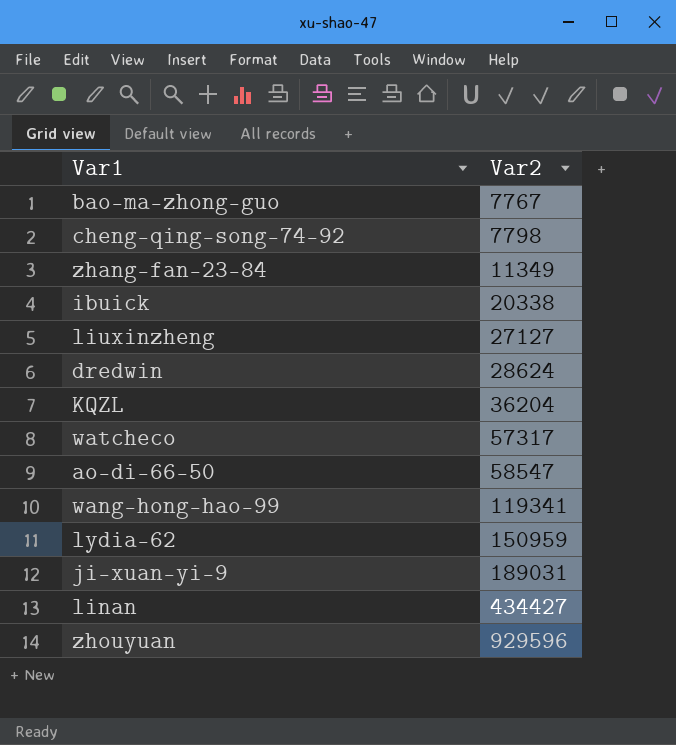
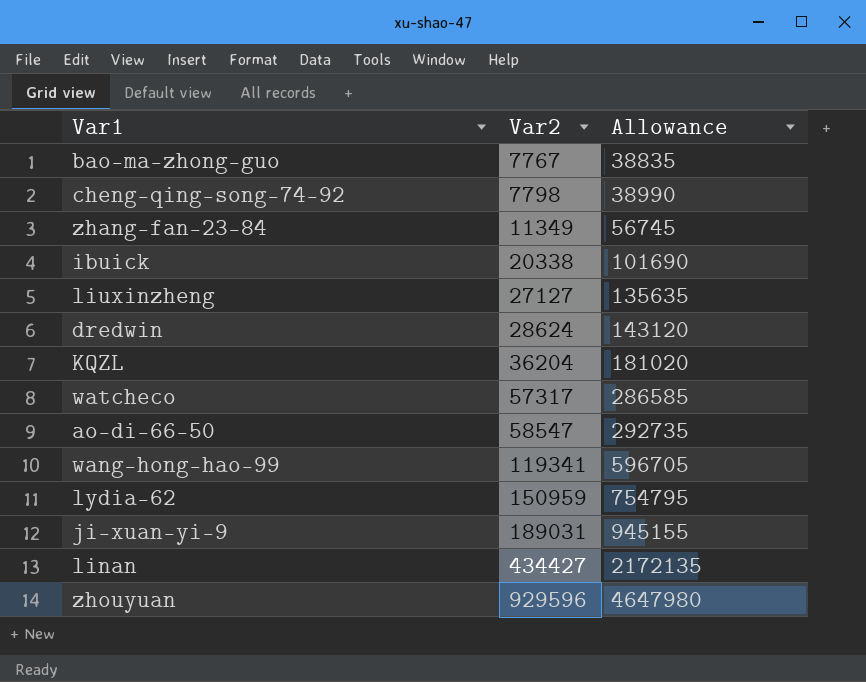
column Allowance | formula: none -> [Var2] * 5

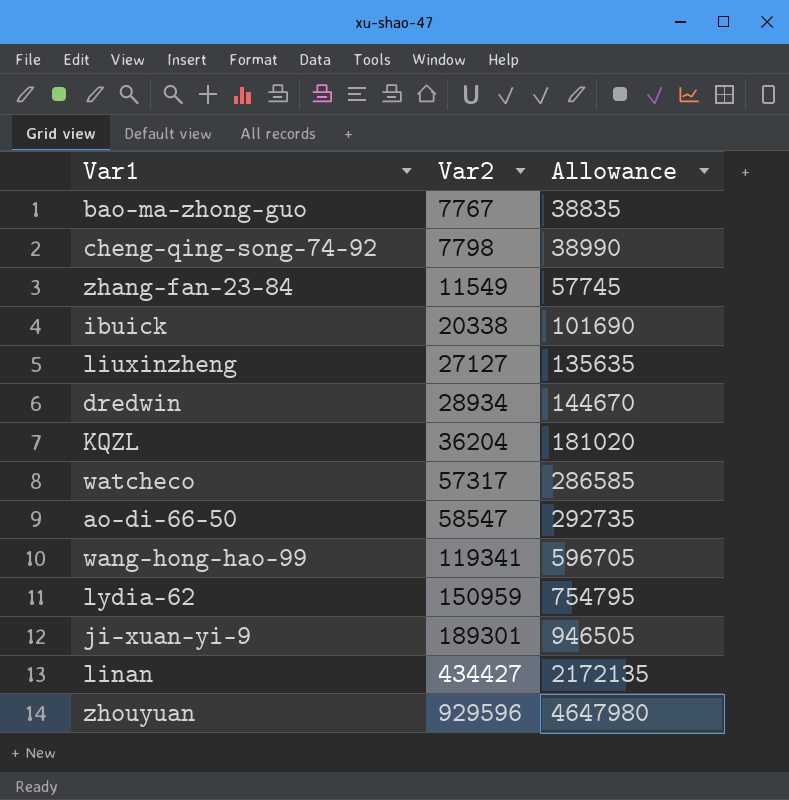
zhang-fan-23-84 | Var2: 11349 -> 11549
zhang-fan-23-84 | Allowance: 56745 -> 57745
dredwin | Var2: 28624 -> 28934
dredwin | Allowance: 143120 -> 144670
ji-xuan-yi-9 | Var2: 189031 -> 189301
ji-xuan-yi-9 | Allowance: 945155 -> 946505

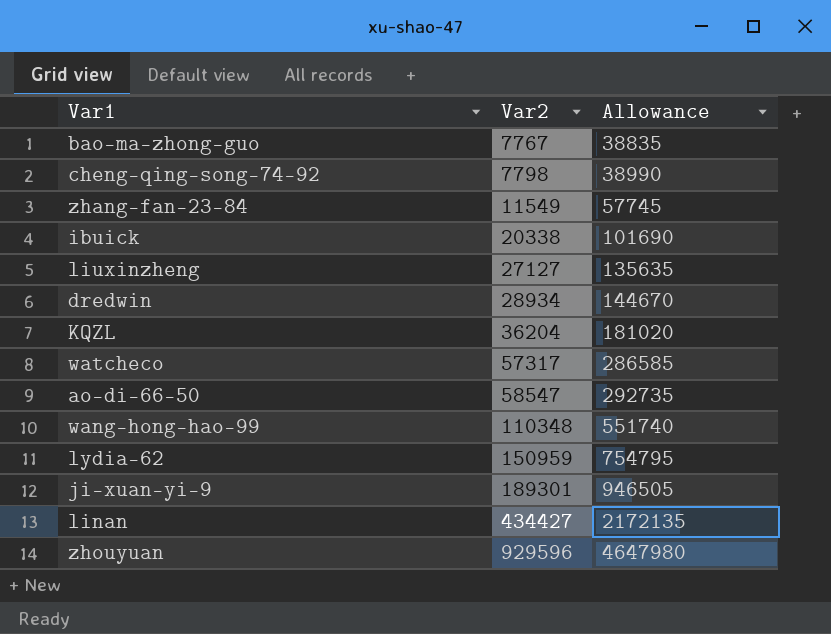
wang-hong-hao-99 | Var2: 119341 -> 110348
wang-hong-hao-99 | Allowance: 596705 -> 551740

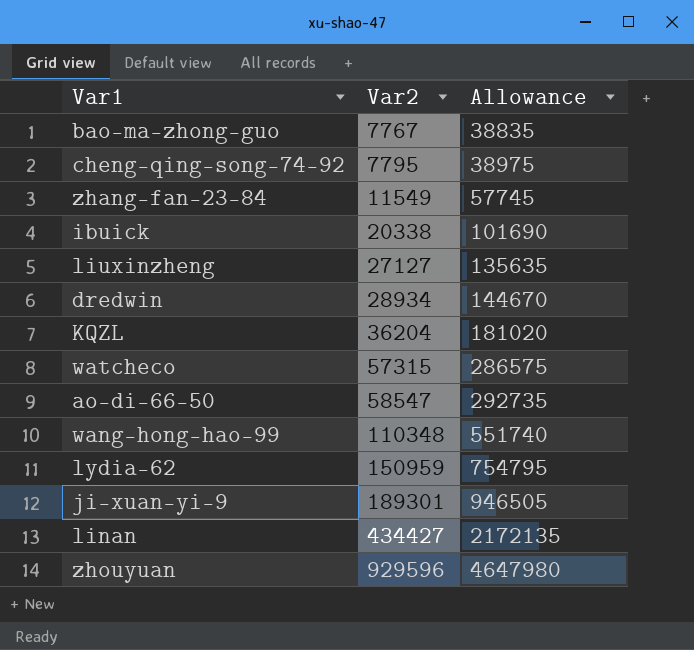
cheng-qing-song-74-92 | Var2: 7798 -> 7795
cheng-qing-song-74-92 | Allowance: 38990 -> 38975
watcheco | Var2: 57317 -> 57315
watcheco | Allowance: 286585 -> 286575

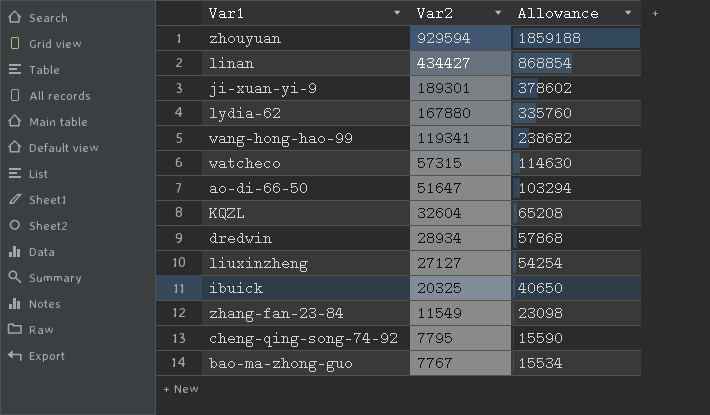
row order: Var2 ascending -> Var2 descending
column Allowance | formula: [Var2] * 5 -> [Var2] * 2
zhouyuan | Var2: 929596 -> 929594
lydia-62 | Var2: 150959 -> 167880
wang-hong-hao-99 | Var2: 110348 -> 119341
ao-di-66-50 | Var2: 58547 -> 51647
KQZL | Var2: 36204 -> 32604
ibuick | Var2: 20338 -> 20325

